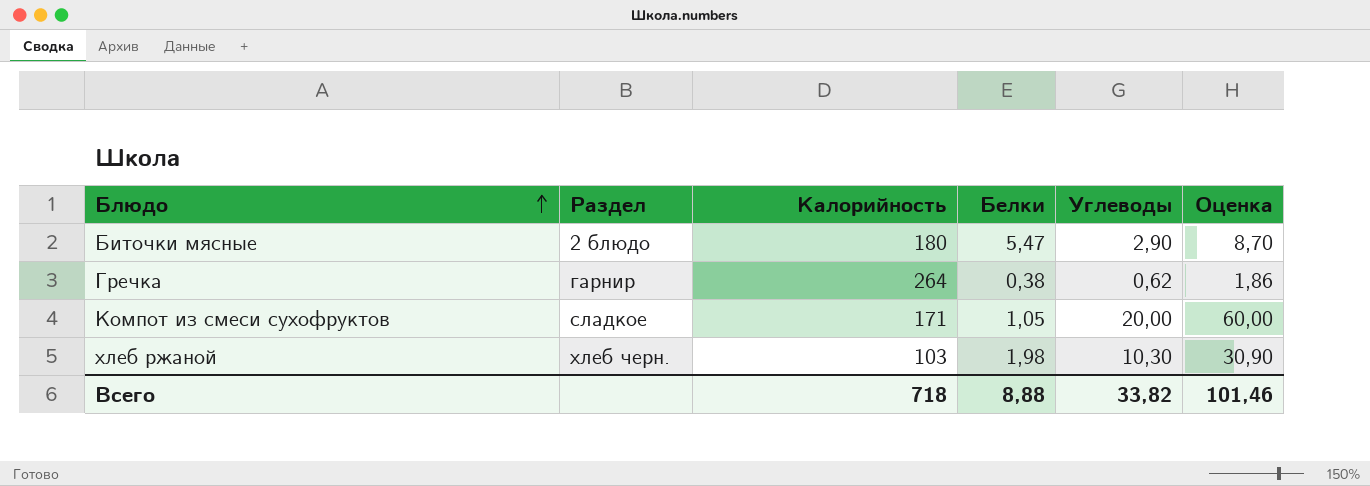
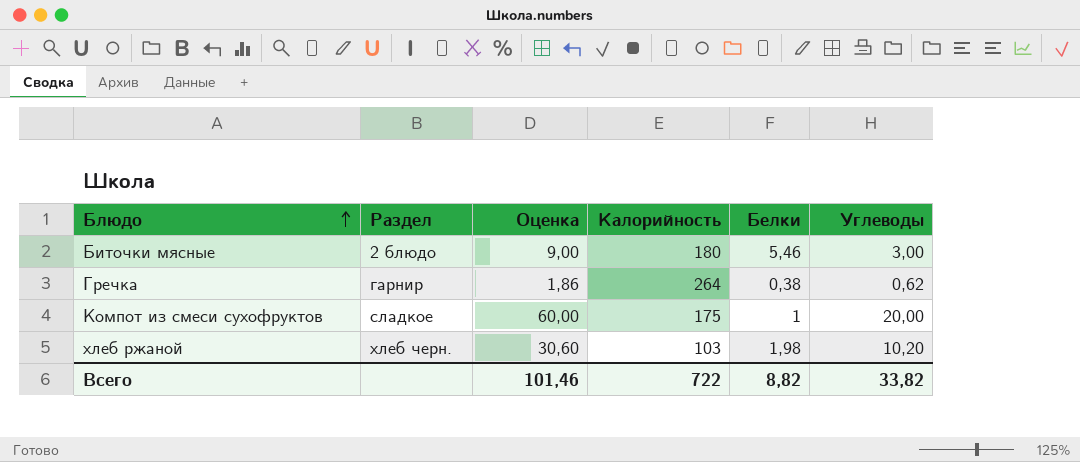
column Оценка | position: 6 -> 3
Биточки мясные | Оценка: 8,70 -> 9,00
Биточки мясные | Белки: 5,47 -> 5,46
Биточки мясные | Углеводы: 2,90 -> 3,00
Компот из смеси сухофруктов | Калорийность: 171 -> 175
Компот из смеси сухофруктов | Белки: 1,05 -> 1
хлеб ржаной | Оценка: 30,90 -> 30,60
хлеб ржаной | Углеводы: 10,30 -> 10,20
Всего | Калорийность: 718 -> 722
Всего | Белки: 8,88 -> 8,82

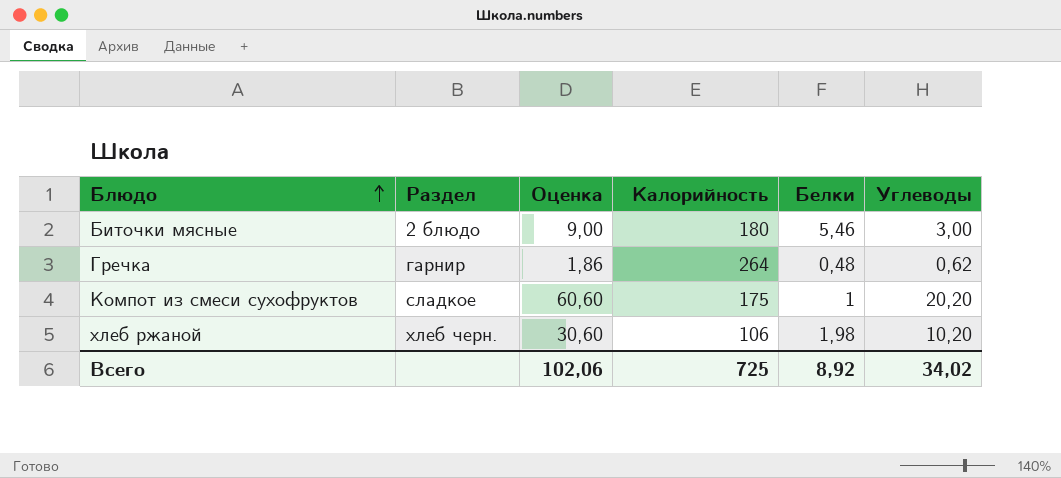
Гречка | Белки: 0,38 -> 0,48
Компот из смеси сухофруктов | Оценка: 60,00 -> 60,60
Компот из смеси сухофруктов | Углеводы: 20,00 -> 20,20
хлеб ржаной | Калорийность: 103 -> 106
Всего | Оценка: 101,46 -> 102,06
Всего | Калорийность: 722 -> 725
Всего | Белки: 8,82 -> 8,92
Всего | Углеводы: 33,82 -> 34,02

